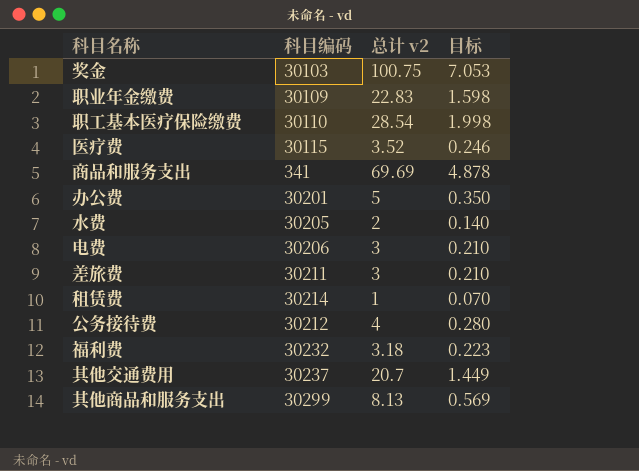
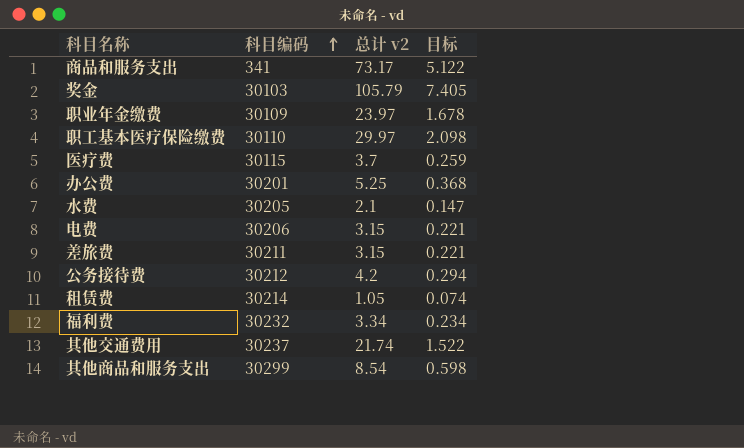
row order: none -> 科目编码 ascending
商品和服务支出 | 总计 v2: 69.69 -> 73.17
商品和服务支出 | 目标: 4.878 -> 5.122
奖金 | 总计 v2: 100.75 -> 105.79
奖金 | 目标: 7.053 -> 7.405
职业年金缴费 | 总计 v2: 22.83 -> 23.97
职业年金缴费 | 目标: 1.598 -> 1.678
职工基本医疗保险缴费 | 总计 v2: 28.54 -> 29.97
职工基本医疗保险缴费 | 目标: 1.998 -> 2.098
医疗费 | 总计 v2: 3.52 -> 3.7
医疗费 | 目标: 0.246 -> 0.259
办公费 | 总计 v2: 5 -> 5.25
办公费 | 目标: 0.350 -> 0.368
水费 | 总计 v2: 2 -> 2.1
水费 | 目标: 0.140 -> 0.147
电费 | 总计 v2: 3 -> 3.15
电费 | 目标: 0.210 -> 0.221
差旅费 | 总计 v2: 3 -> 3.15
差旅费 | 目标: 0.210 -> 0.221
公务接待费 | 总计 v2: 4 -> 4.2
公务接待费 | 目标: 0.280 -> 0.294
租赁费 | 总计 v2: 1 -> 1.05
租赁费 | 目标: 0.070 -> 0.074
福利费 | 总计 v2: 3.18 -> 3.34
福利费 | 目标: 0.223 -> 0.234
其他交通费用 | 总计 v2: 20.7 -> 21.74
其他交通费用 | 目标: 1.449 -> 1.522
其他商品和服务支出 | 总计 v2: 8.13 -> 8.54
其他商品和服务支出 | 目标: 0.569 -> 0.598

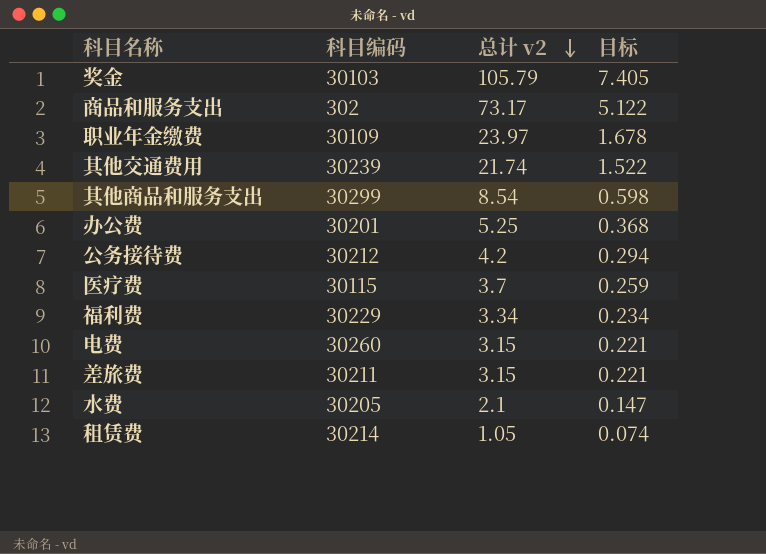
row order: 科目编码 ascending -> 总计 v2 descending
row 职工基本医疗保险缴费: 30110 | 29.97 | 2.098 -> none
商品和服务支出 | 科目编码: 341 -> 302
其他交通费用 | 科目编码: 30237 -> 30239
福利费 | 科目编码: 30232 -> 30229
电费 | 科目编码: 30206 -> 30260

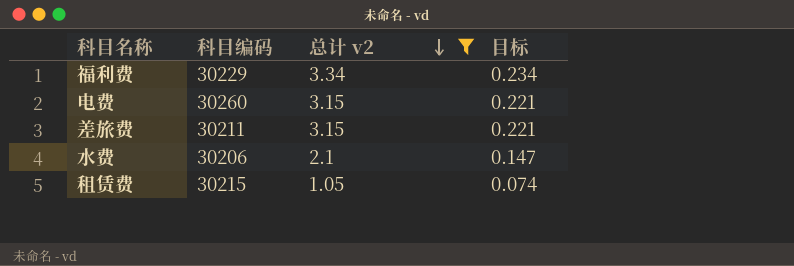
filter: none -> 总计 v2 <= 3.34
水费 | 科目编码: 30205 -> 30206
租赁费 | 科目编码: 30214 -> 30215

